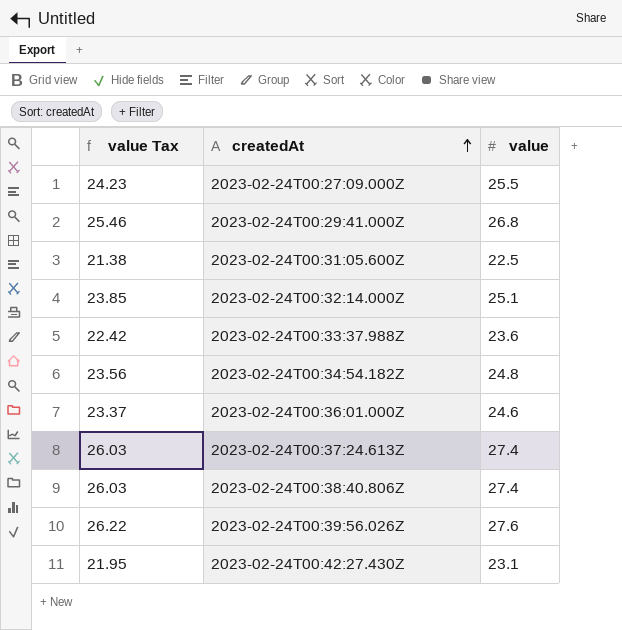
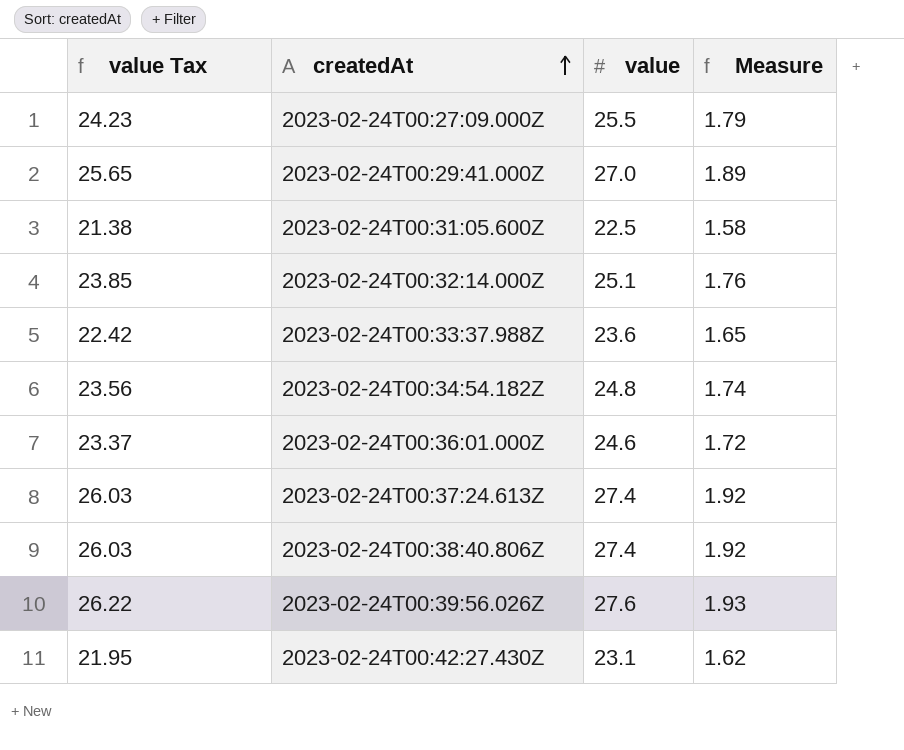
column Measure | formula: none -> [value] * 0.07
2023-02-24T00:29:41.000Z | value Tax: 25.46 -> 25.65
2023-02-24T00:29:41.000Z | value: 26.8 -> 27.0

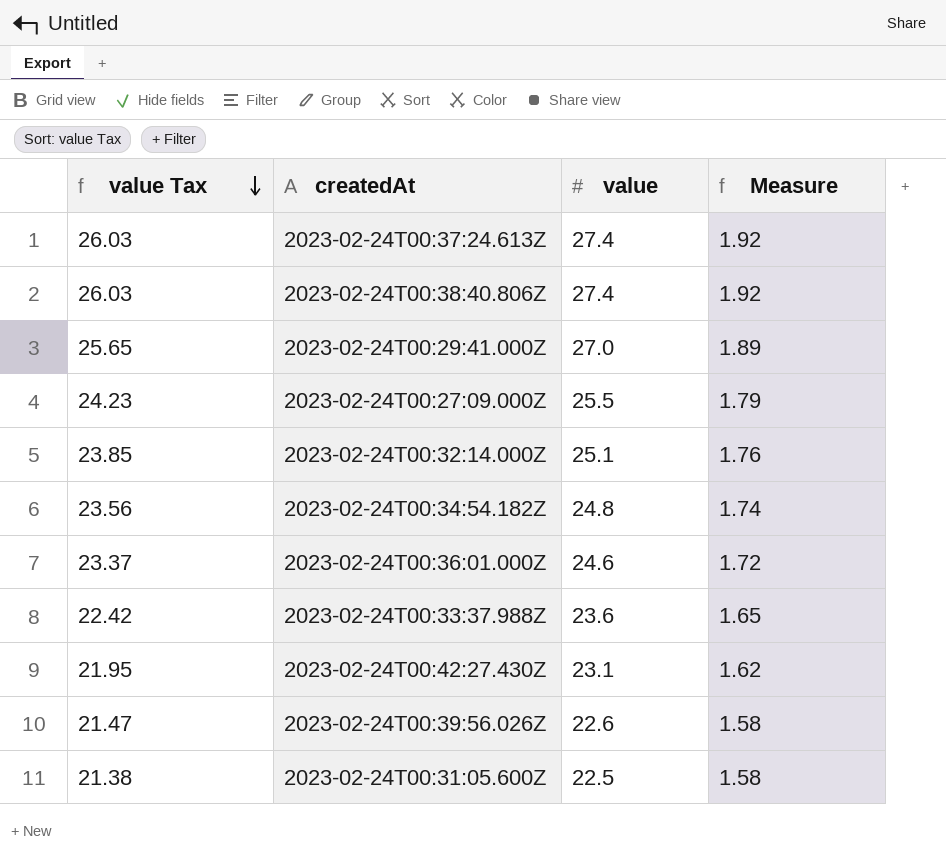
row order: createdAt ascending -> value Tax descending
2023-02-24T00:39:56.026Z | value Tax: 26.22 -> 21.47
2023-02-24T00:39:56.026Z | value: 27.6 -> 22.6
2023-02-24T00:39:56.026Z | Measure: 1.93 -> 1.58

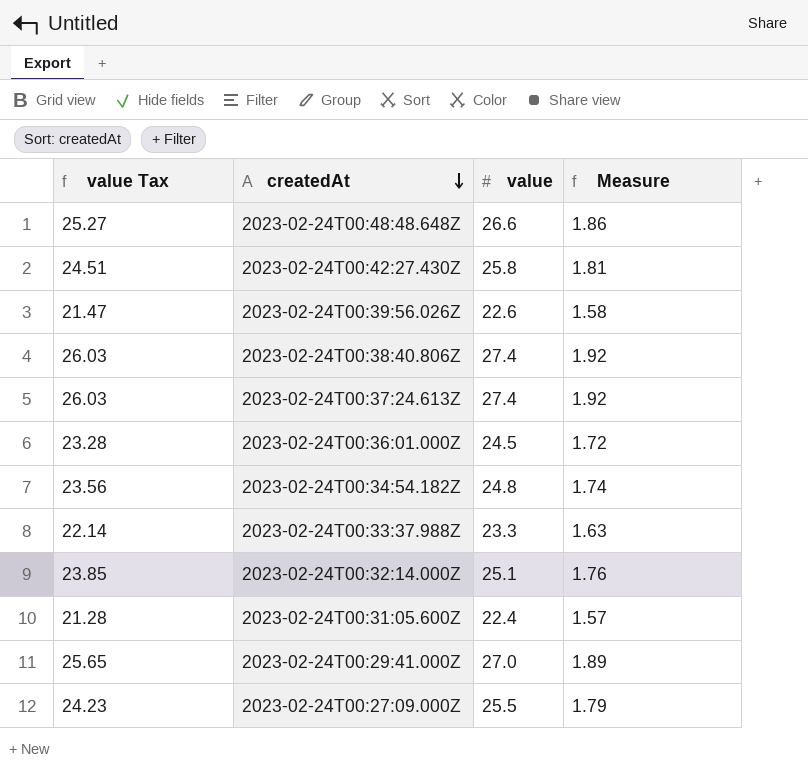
row order: value Tax descending -> createdAt descending
row 2023-02-24T00:48:48.648Z: none -> 25.27 | 26.6 | 1.86
2023-02-24T00:42:27.430Z | value Tax: 21.95 -> 24.51
2023-02-24T00:42:27.430Z | value: 23.1 -> 25.8
2023-02-24T00:42:27.430Z | Measure: 1.62 -> 1.81
2023-02-24T00:36:01.000Z | value Tax: 23.37 -> 23.28
2023-02-24T00:36:01.000Z | value: 24.6 -> 24.5
2023-02-24T00:33:37.988Z | value Tax: 22.42 -> 22.14
2023-02-24T00:33:37.988Z | value: 23.6 -> 23.3
2023-02-24T00:33:37.988Z | Measure: 1.65 -> 1.63
2023-02-24T00:31:05.600Z | value Tax: 21.38 -> 21.28
2023-02-24T00:31:05.600Z | value: 22.5 -> 22.4
2023-02-24T00:31:05.600Z | Measure: 1.58 -> 1.57

